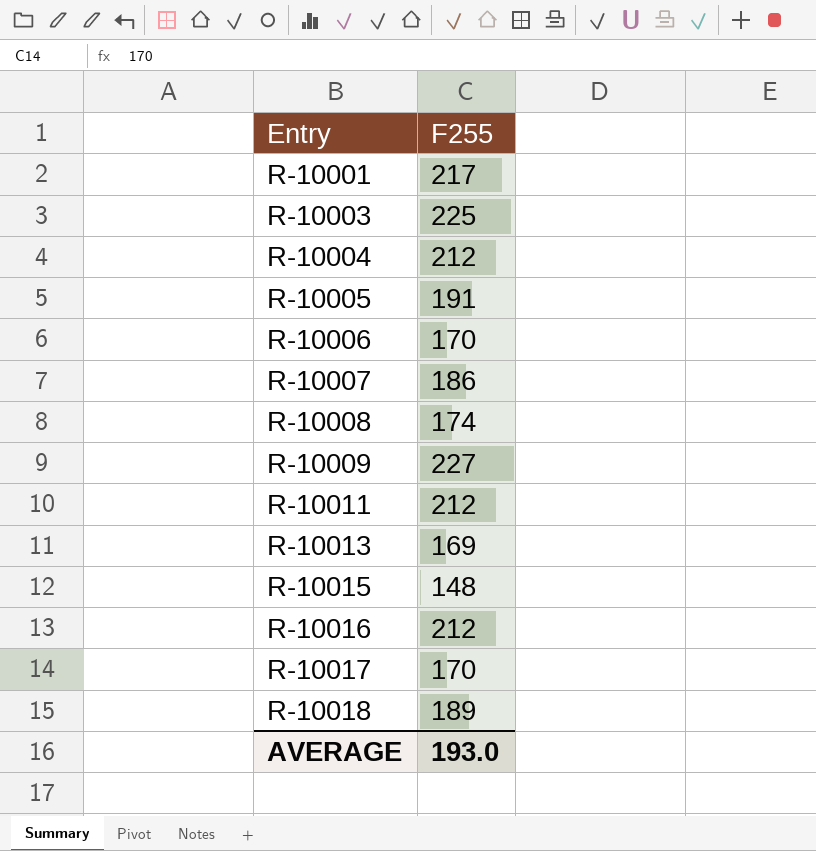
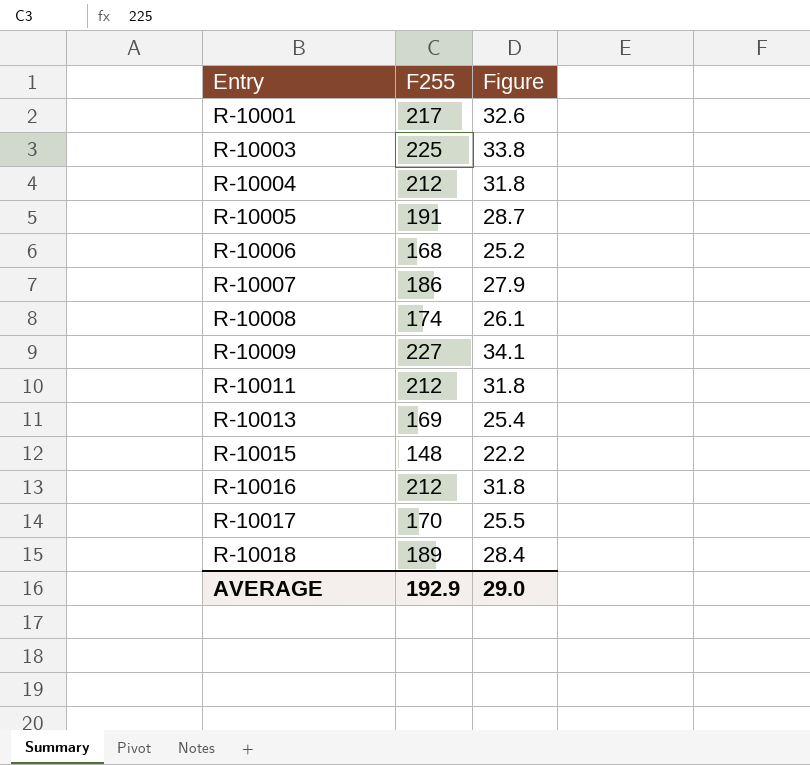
column Figure | formula: none -> [F255] * 0.15
R-10006 | F255: 170 -> 168
AVERAGE | F255: 193.0 -> 192.9

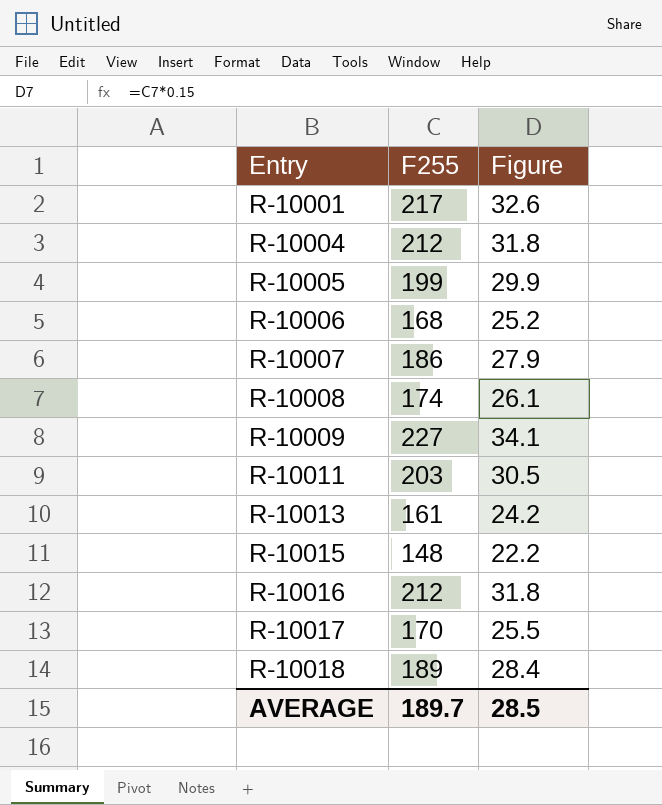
row R-10003: 225 | 33.8 -> none
R-10005 | F255: 191 -> 199
R-10005 | Figure: 28.7 -> 29.9
R-10011 | F255: 212 -> 203
R-10011 | Figure: 31.8 -> 30.5
R-10013 | F255: 169 -> 161
R-10013 | Figure: 25.4 -> 24.2
AVERAGE | F255: 192.9 -> 189.7
AVERAGE | Figure: 29.0 -> 28.5

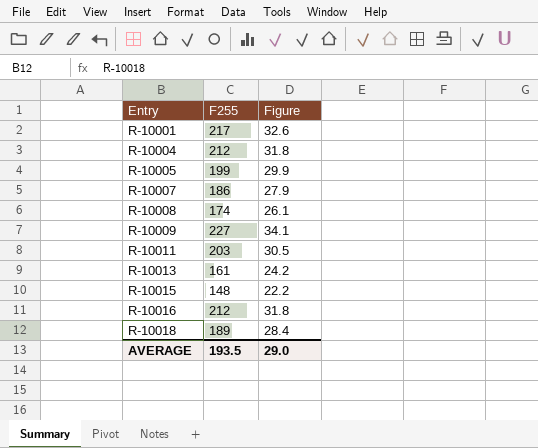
row R-10006: 168 | 25.2 -> none
row R-10017: 170 | 25.5 -> none
AVERAGE | F255: 189.7 -> 193.5
AVERAGE | Figure: 28.5 -> 29.0

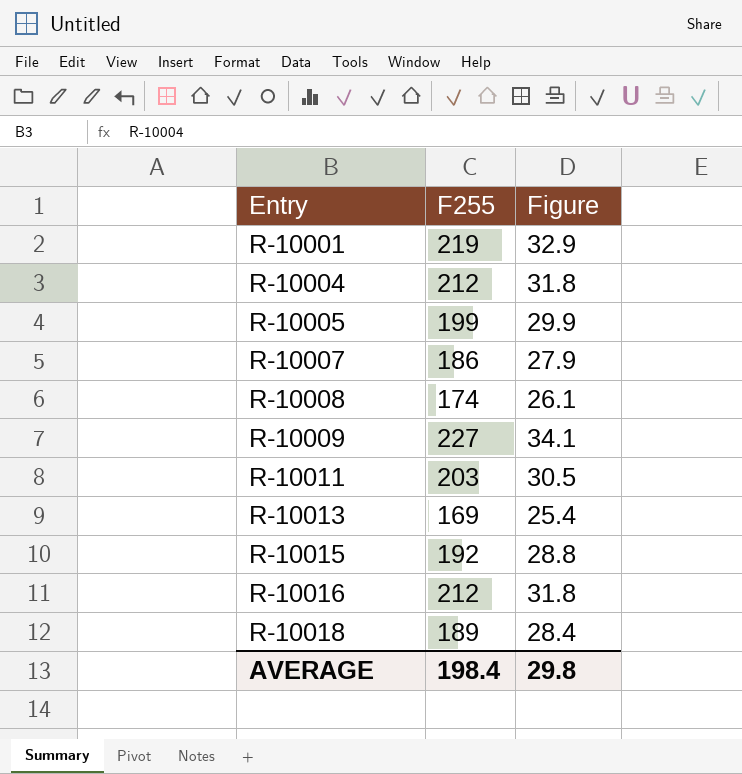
R-10001 | F255: 217 -> 219
R-10001 | Figure: 32.6 -> 32.9
R-10013 | F255: 161 -> 169
R-10013 | Figure: 24.2 -> 25.4
R-10015 | F255: 148 -> 192
R-10015 | Figure: 22.2 -> 28.8
AVERAGE | F255: 193.5 -> 198.4
AVERAGE | Figure: 29.0 -> 29.8

